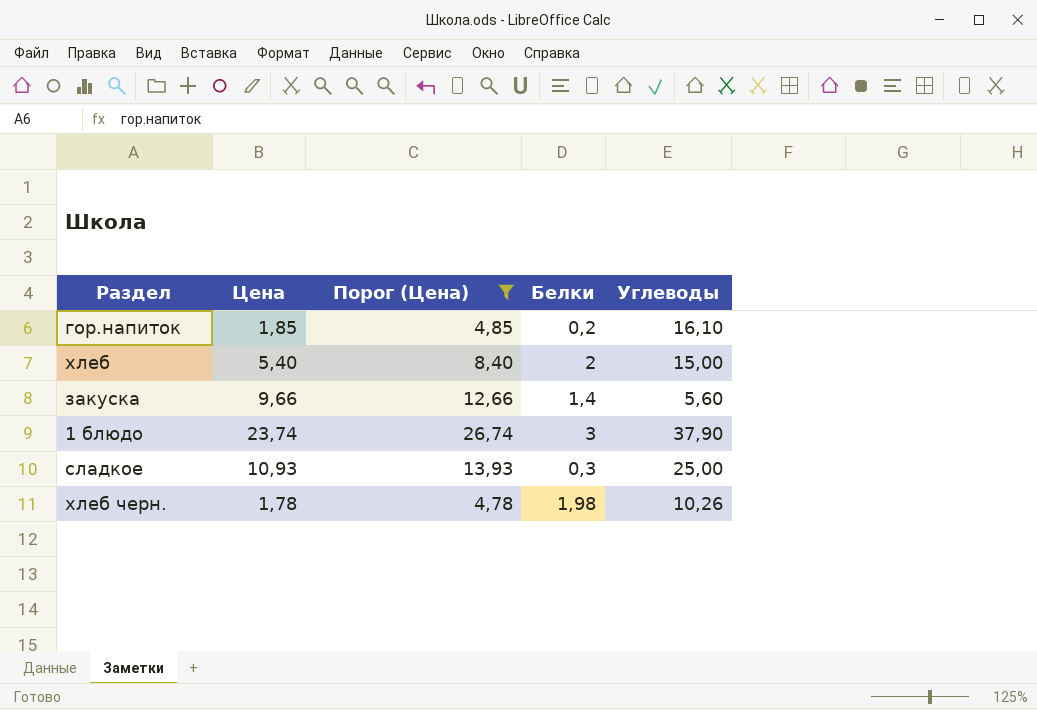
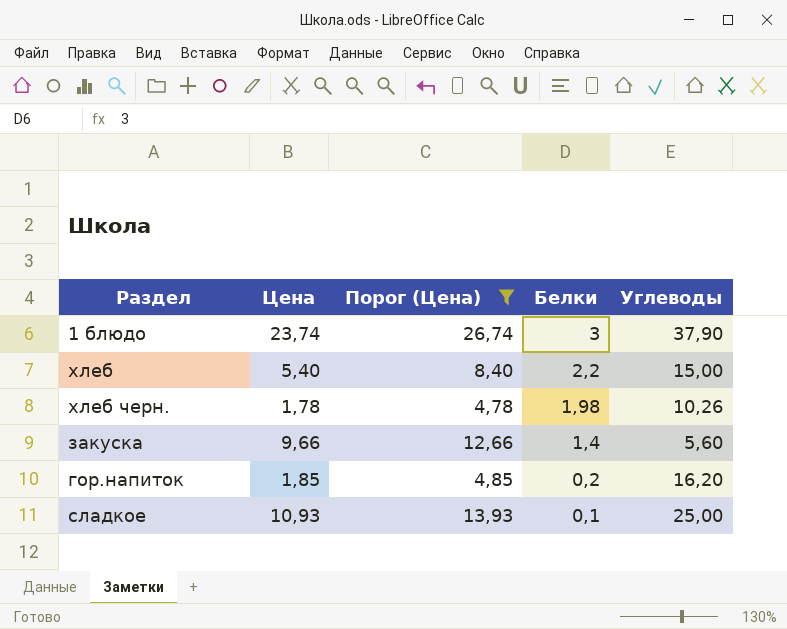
row order: none -> Белки descending
хлеб | Белки: 2 -> 2,2
гор.напиток | Углеводы: 16,10 -> 16,20
сладкое | Белки: 0,3 -> 0,1

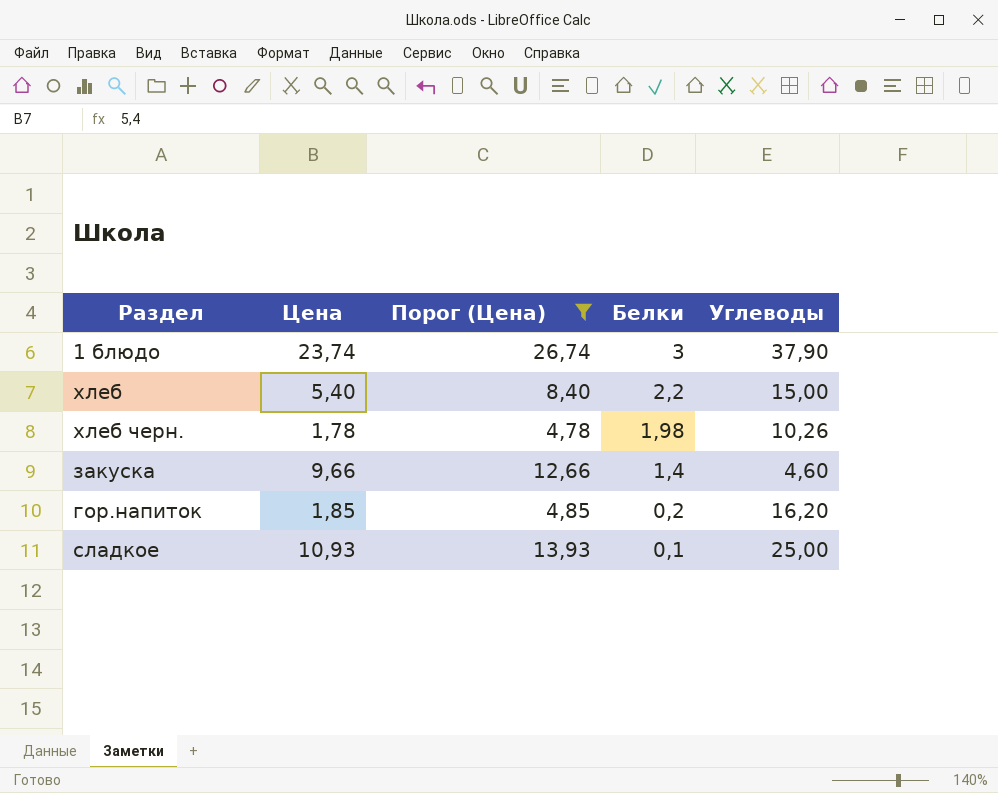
закуска | Углеводы: 5,60 -> 4,60

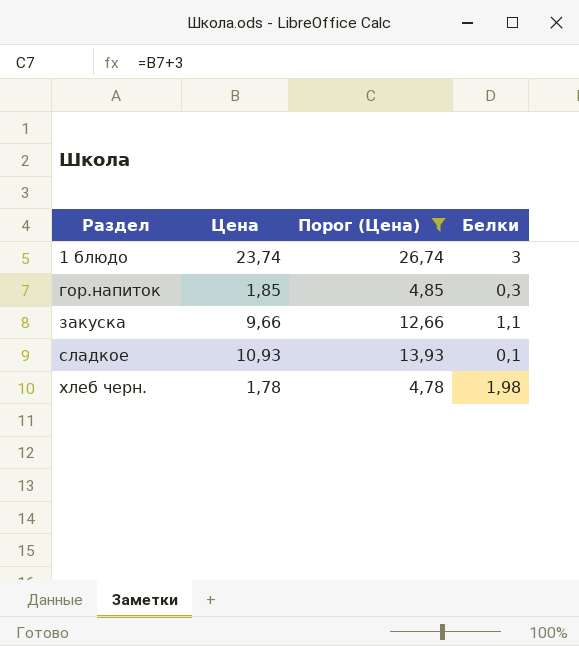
row order: Белки descending -> Раздел ascending
column Углеводы | position: 5 -> none
row хлеб: 5,40 | 8,40 | 2,2 | 15,00 -> none
гор.напиток | Белки: 0,2 -> 0,3
закуска | Белки: 1,4 -> 1,1

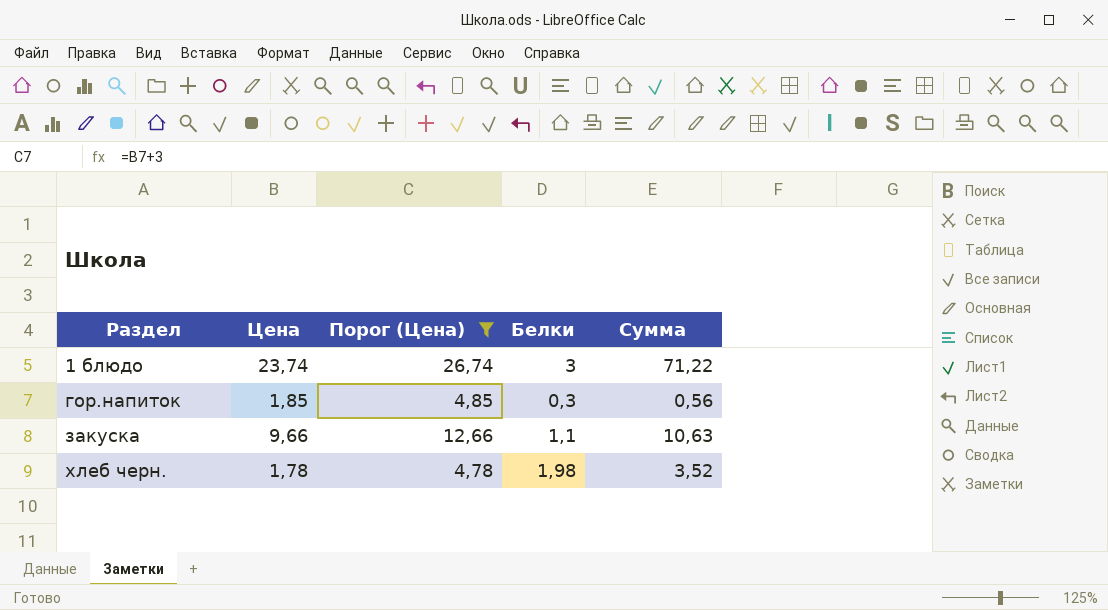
column Сумма | formula: none -> [Цена] * [Белки]
row сладкое: 10,93 | 13,93 | 0,1 -> none

